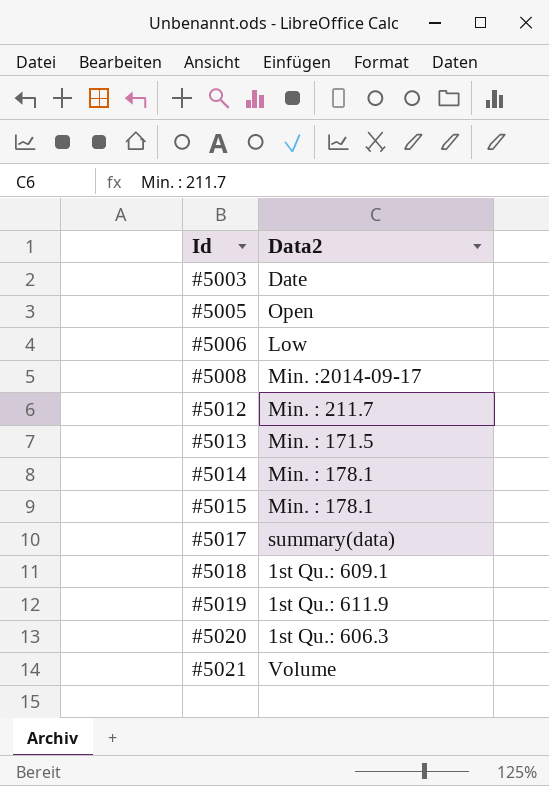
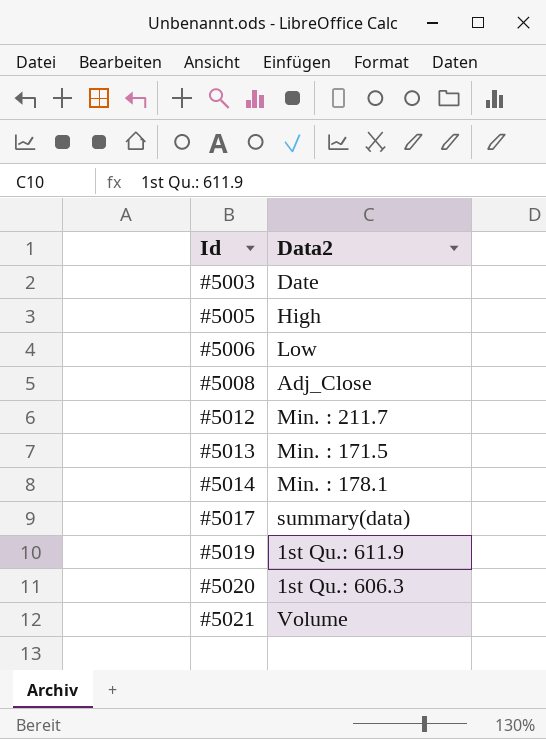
row #5015: Min. : 178.1 -> none
row #5018: 1st Qu.: 609.1 -> none
#5005 | Data2: Open -> High
#5008 | Data2: Min. :2014-09-17 -> Adj_Close

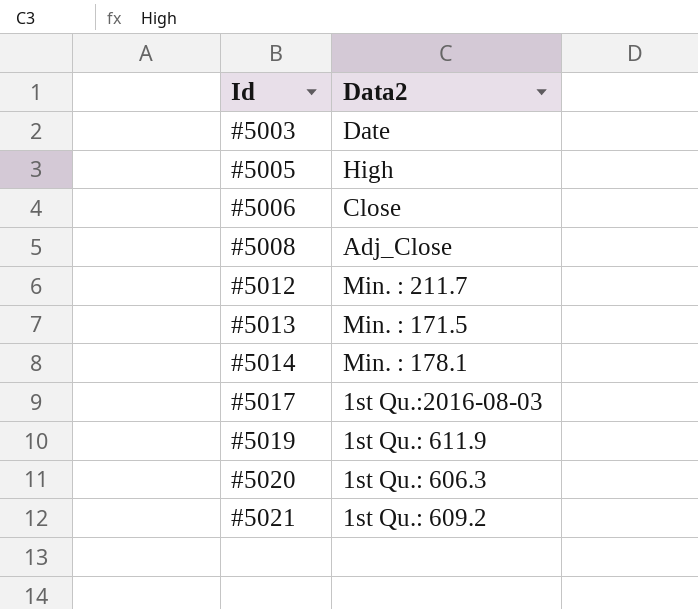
#5006 | Data2: Low -> Close
#5017 | Data2: summary(data) -> 1st Qu.:2016-08-03
#5021 | Data2: Volume -> 1st Qu.: 609.2

